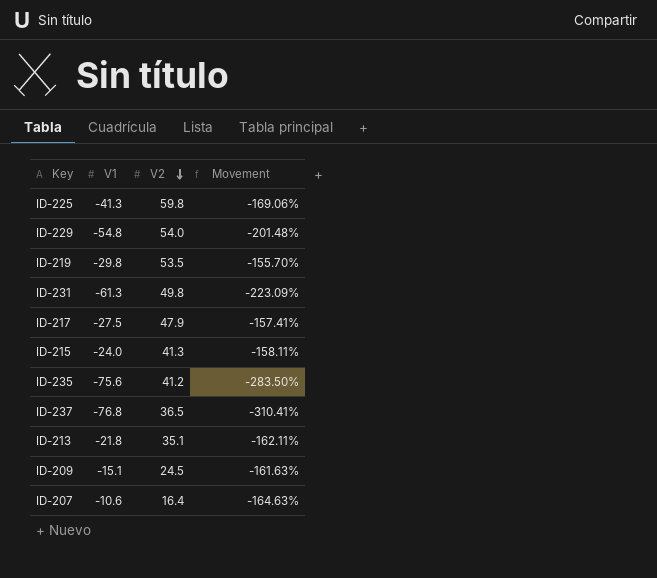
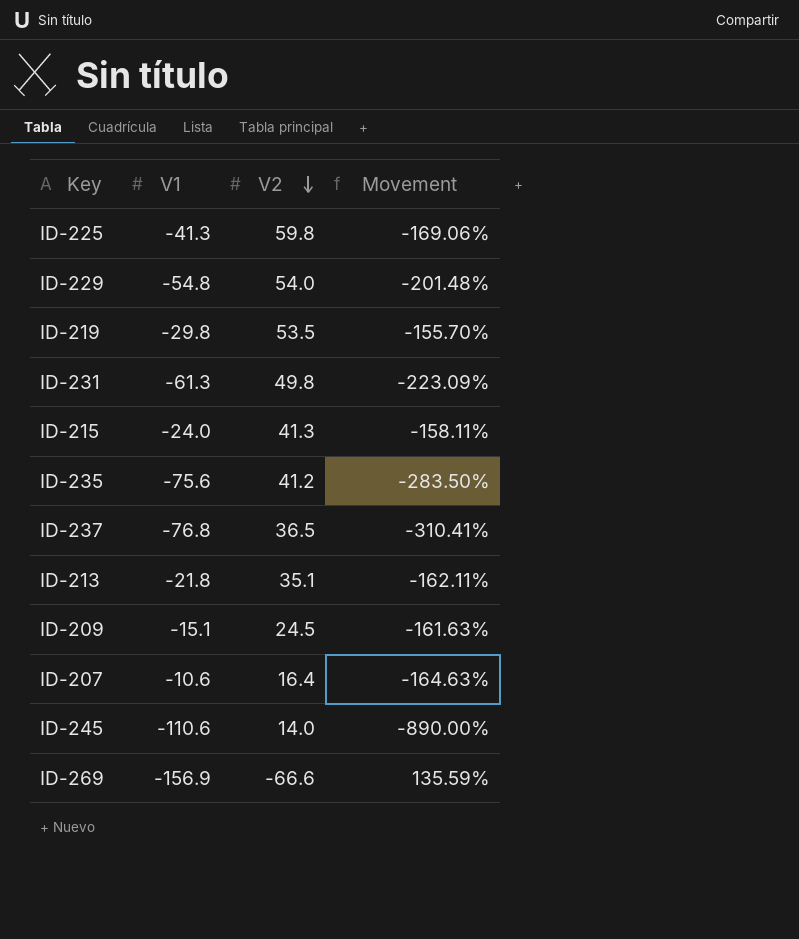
row ID-217: -27.5 | 47.9 | -157.41% -> none
row ID-245: none -> -110.6 | 14.0 | -890.00%
row ID-269: none -> -156.9 | -66.6 | 135.59%

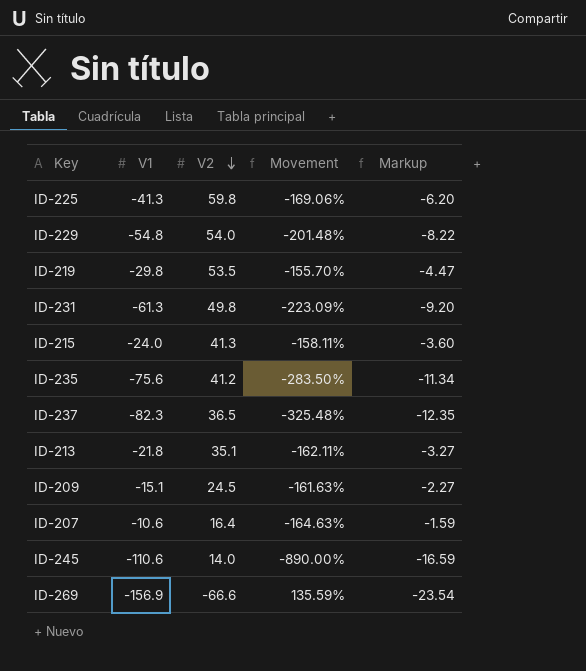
column Markup | formula: none -> [V1] * 0.15
ID-237 | V1: -76.8 -> -82.3
ID-237 | Movement: -310.41% -> -325.48%

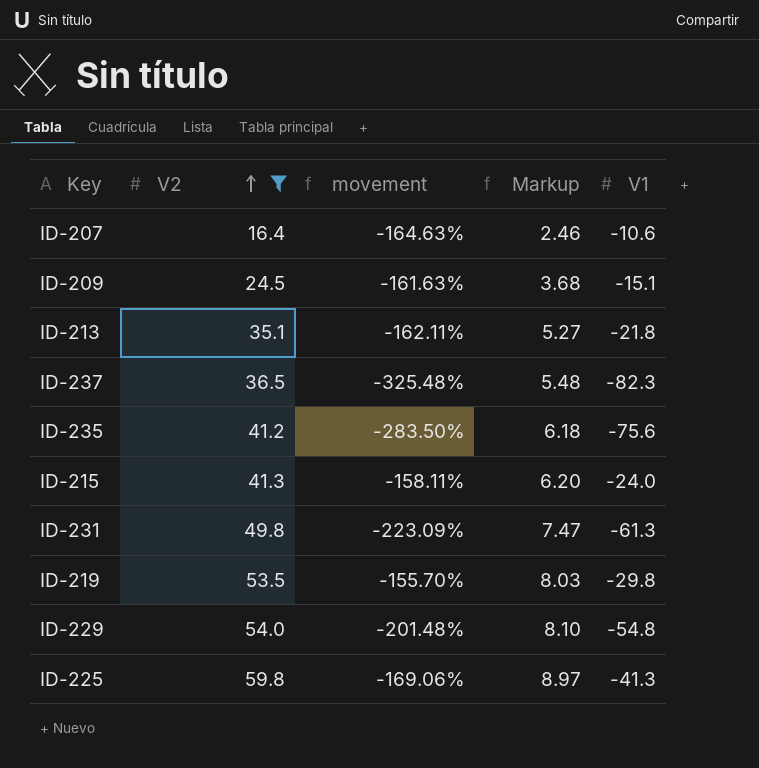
filter: none -> V2 >= 16.4
row order: V2 descending -> V2 ascending
column name: Movement -> movement
column Markup | formula: [V1] * 0.15 -> [V2] * 0.15
column V1 | position: 2 -> 5

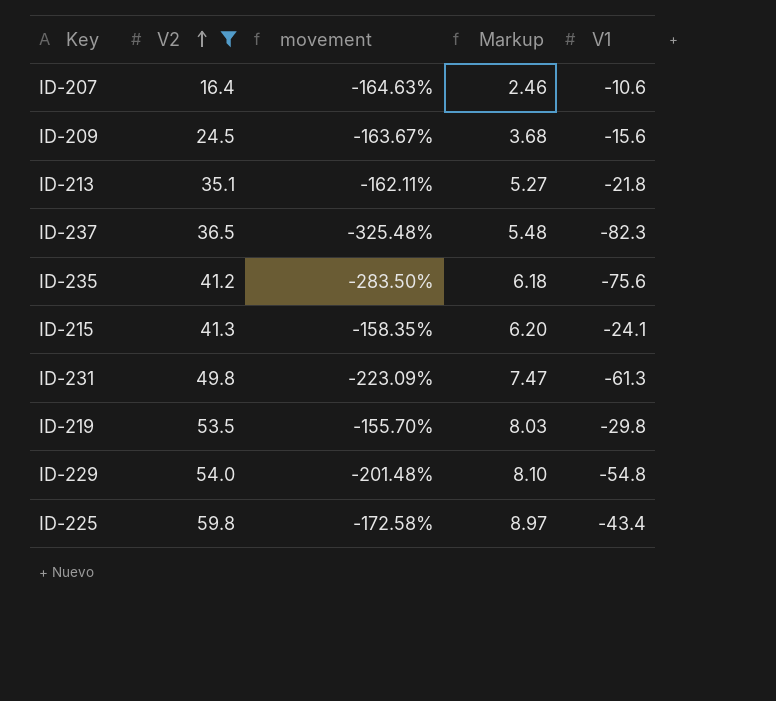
ID-209 | movement: -161.63% -> -163.67%
ID-209 | V1: -15.1 -> -15.6
ID-215 | movement: -158.11% -> -158.35%
ID-215 | V1: -24.0 -> -24.1
ID-225 | movement: -169.06% -> -172.58%
ID-225 | V1: -41.3 -> -43.4

